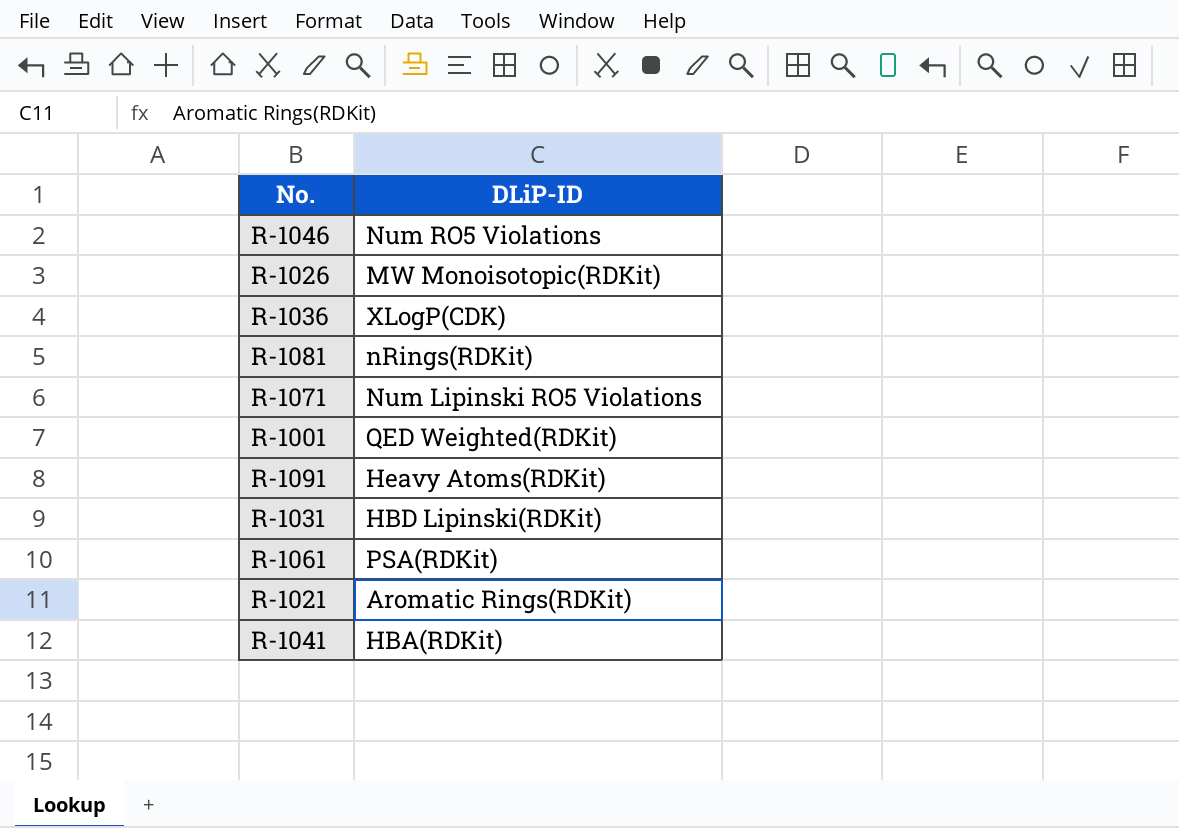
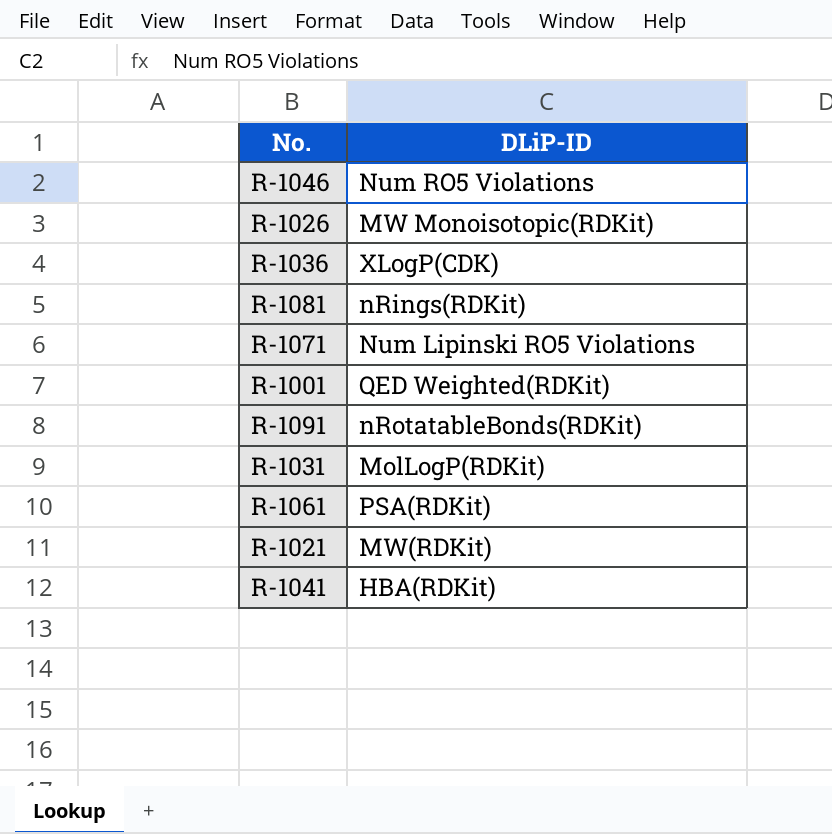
R-1091 | DLiP-ID: Heavy Atoms(RDKit) -> nRotatableBonds(RDKit)
R-1031 | DLiP-ID: HBD Lipinski(RDKit) -> MolLogP(RDKit)
R-1021 | DLiP-ID: Aromatic Rings(RDKit) -> MW(RDKit)

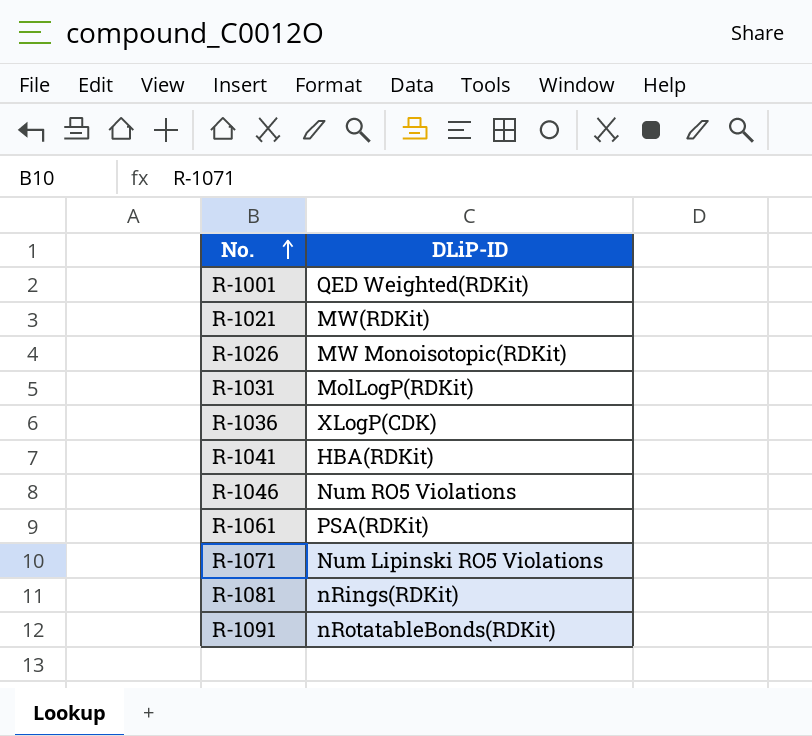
row order: none -> No. ascending

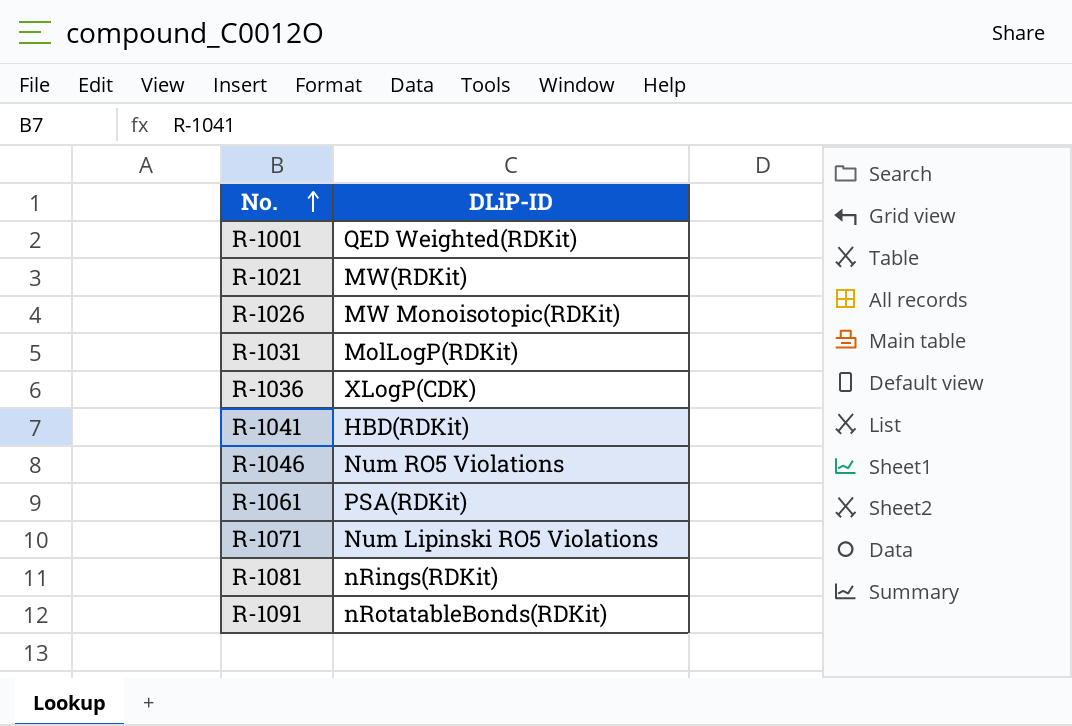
R-1041 | DLiP-ID: HBA(RDKit) -> HBD(RDKit)

